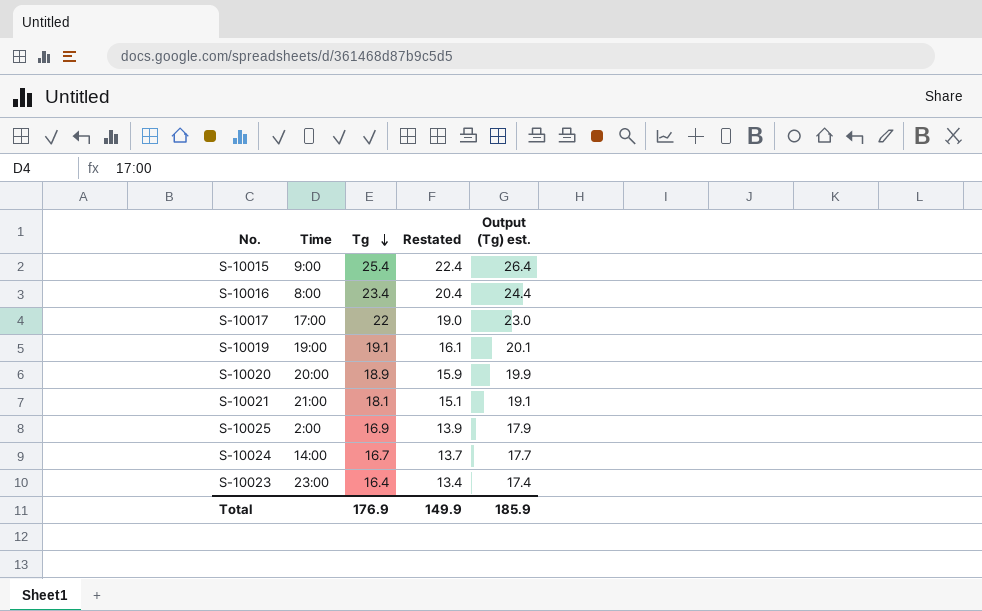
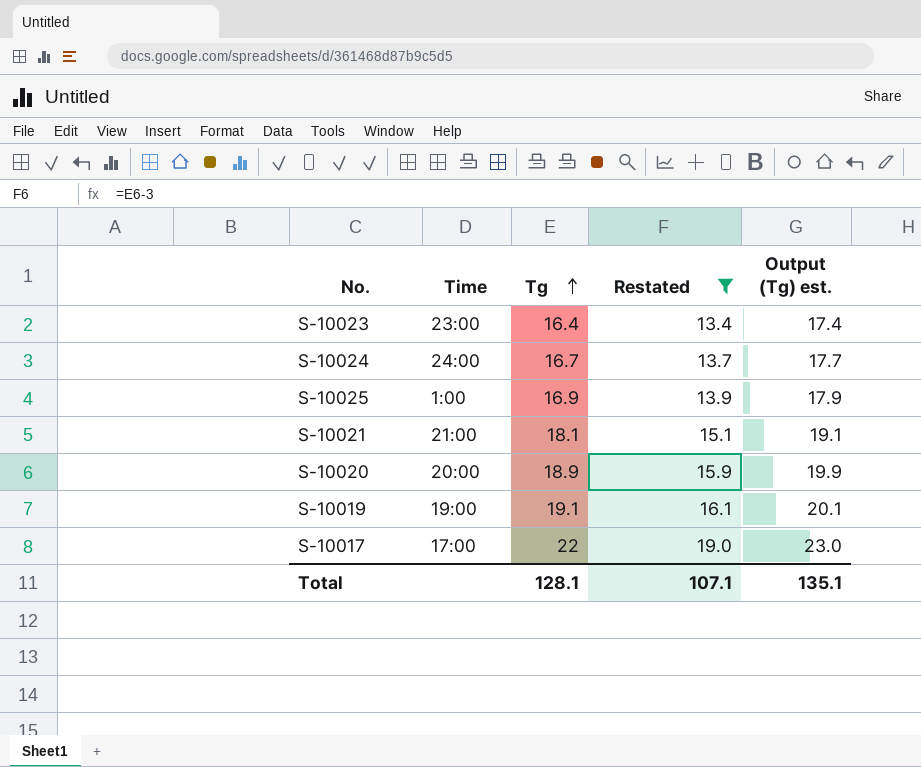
filter: none -> Restated <= 19.0
row order: Tg descending -> Tg ascending
S-10024 | Time: 14:00 -> 24:00
S-10025 | Time: 2:00 -> 1:00
Total | Tg: 176.9 -> 128.1
Total | Restated: 149.9 -> 107.1
Total | Output (Tg) est.: 185.9 -> 135.1

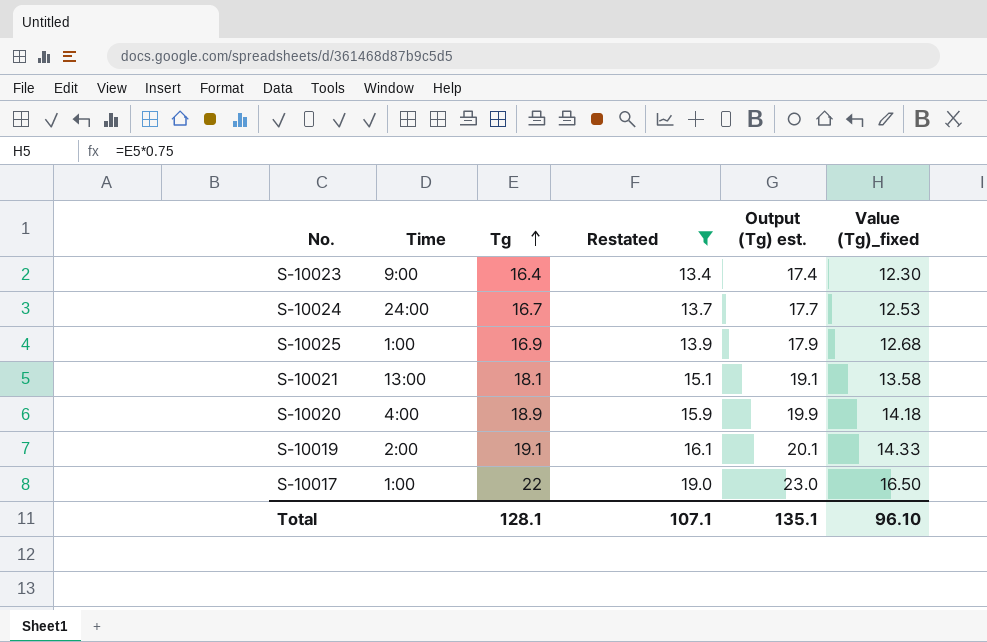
column Value (Tg)_fixed | formula: none -> [Tg] * 0.75
S-10023 | Time: 23:00 -> 9:00
S-10021 | Time: 21:00 -> 13:00
S-10020 | Time: 20:00 -> 4:00
S-10019 | Time: 19:00 -> 2:00
S-10017 | Time: 17:00 -> 1:00

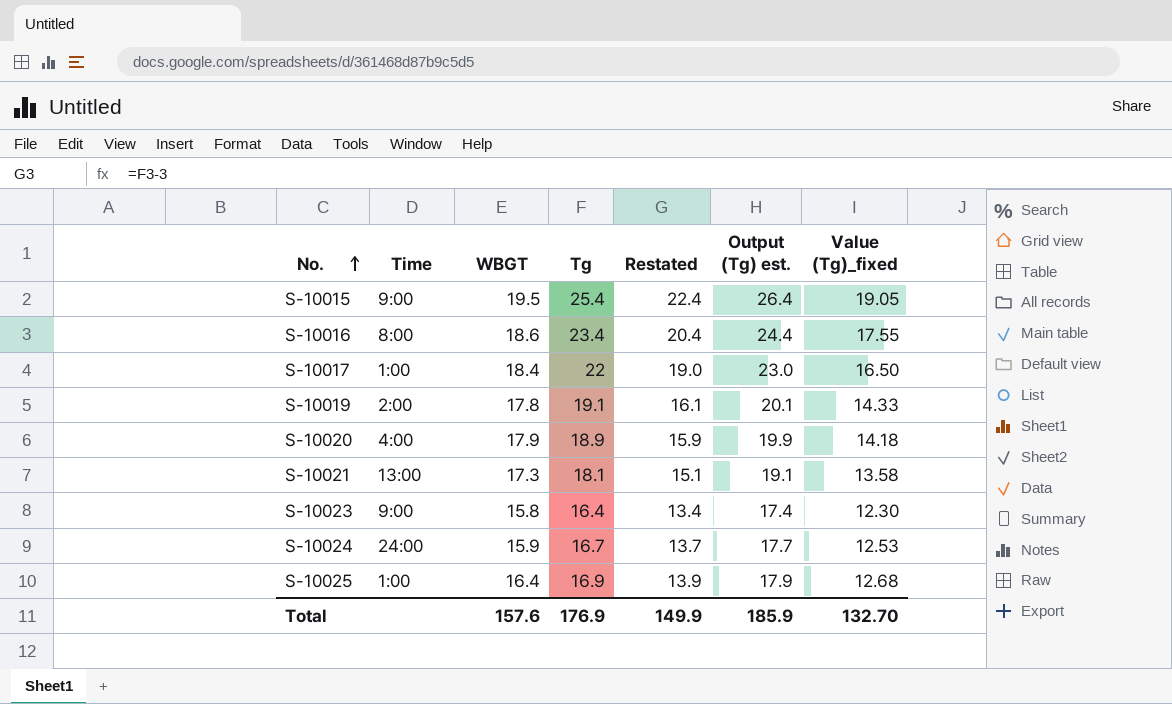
filter: Restated <= 19.0 -> none
row order: Tg ascending -> No. ascending
column WBGT | position: none -> 3
Total | Tg: 128.1 -> 176.9
Total | Restated: 107.1 -> 149.9
Total | Output (Tg) est.: 135.1 -> 185.9
Total | Value (Tg)_fixed: 96.10 -> 132.70

